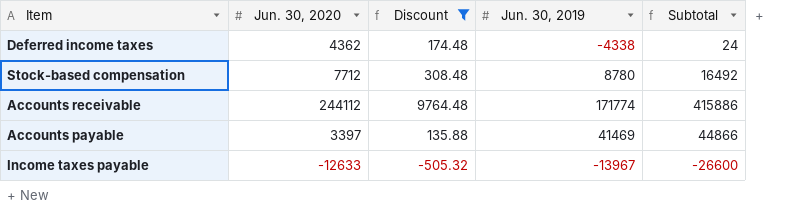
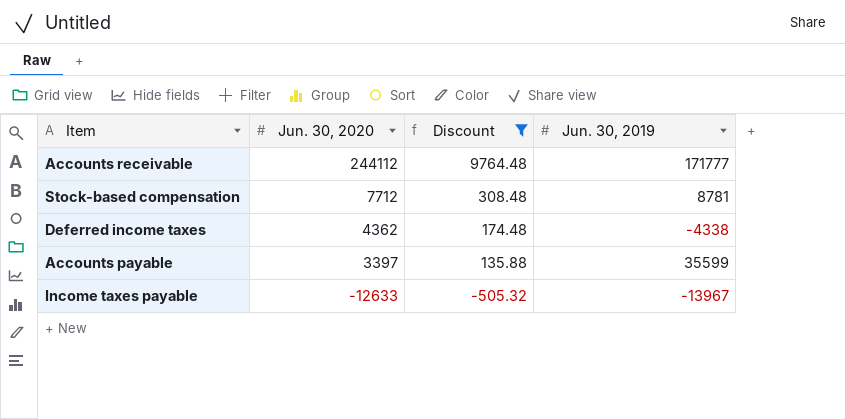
row order: none -> Jun. 30, 2020 descending
column Subtotal | formula: [Jun. 30, 2020] + [Jun. 30, 2019] -> none
Accounts receivable | Jun. 30, 2019: 171774 -> 171777
Stock-based compensation | Jun. 30, 2019: 8780 -> 8781
Accounts payable | Jun. 30, 2019: 41469 -> 35599

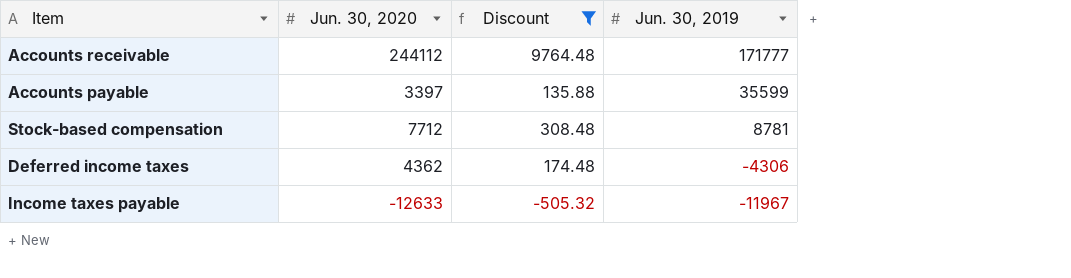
row order: Jun. 30, 2020 descending -> Jun. 30, 2019 descending
Deferred income taxes | Jun. 30, 2019: -4338 -> -4306
Income taxes payable | Jun. 30, 2019: -13967 -> -11967

